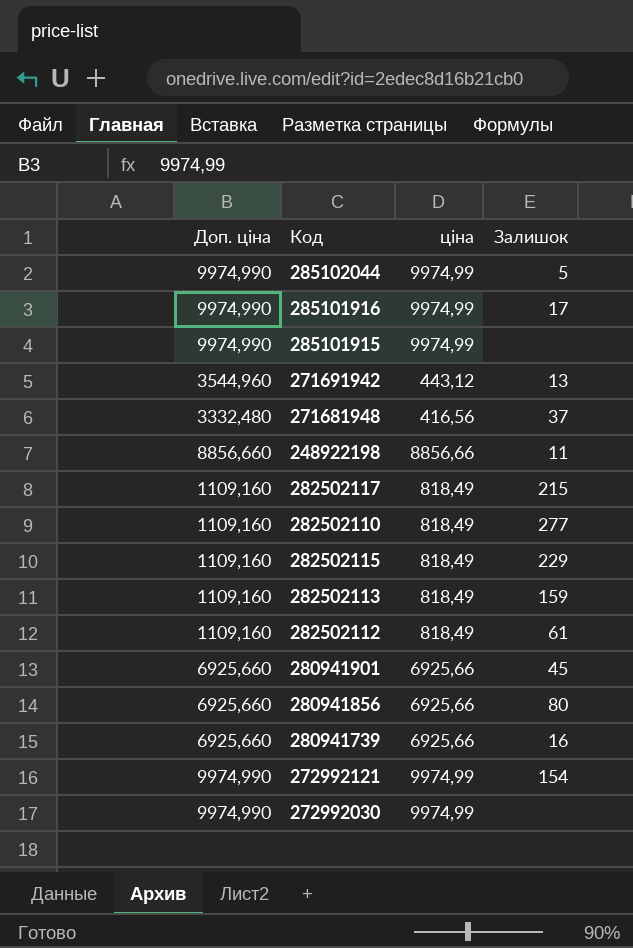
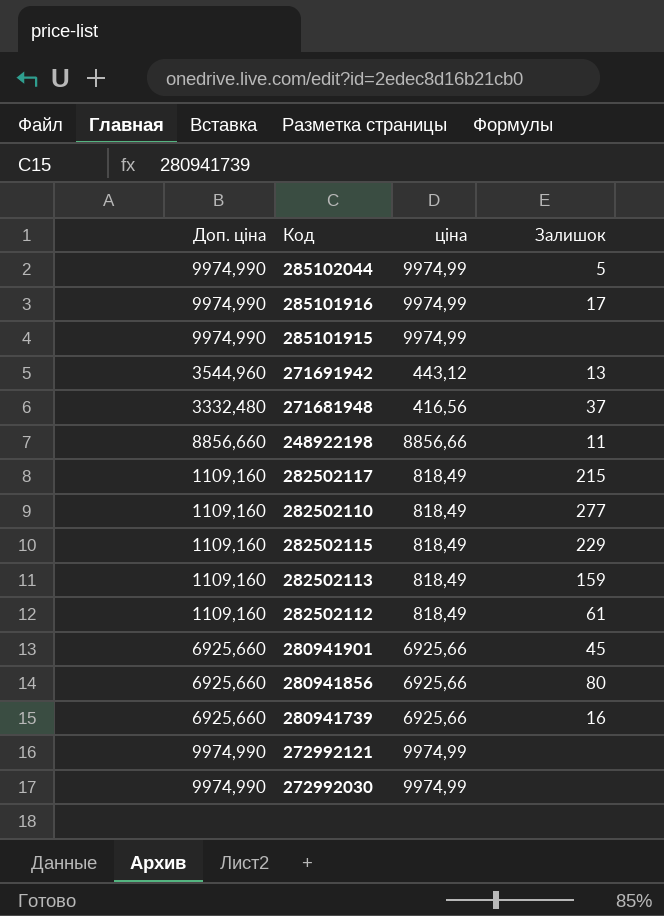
272992121 | Залишок: 154 -> none

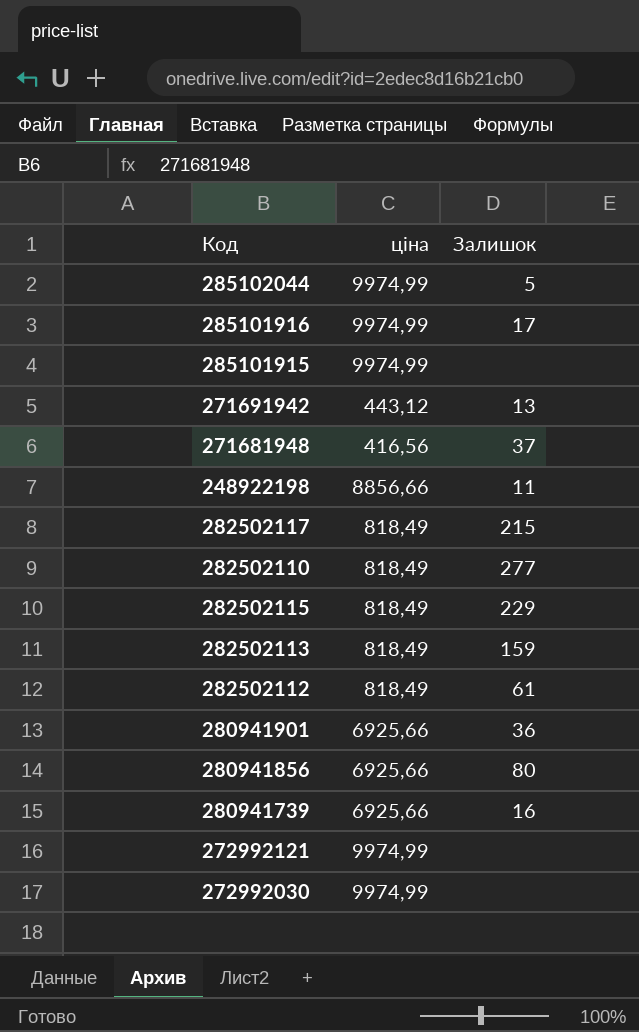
column Доп. ціна | position: 1 -> none
280941901 | Залишок: 45 -> 36

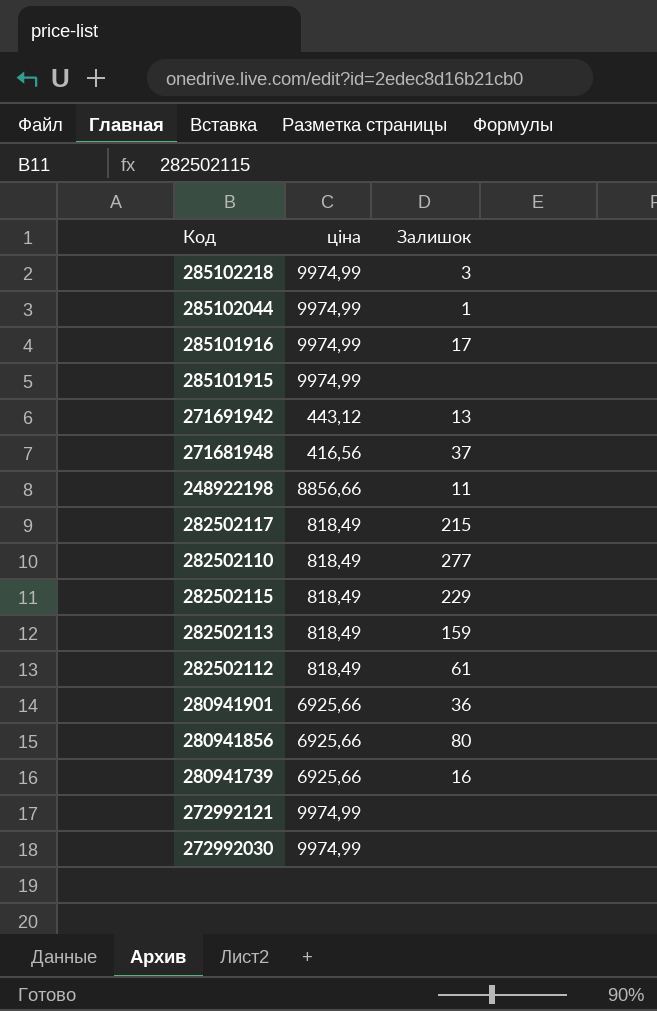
row 285102218: none -> 9974,99 | 3
285102044 | Залишок: 5 -> 1

